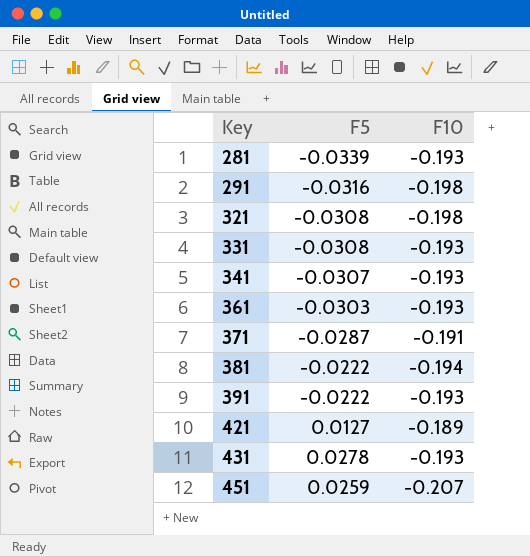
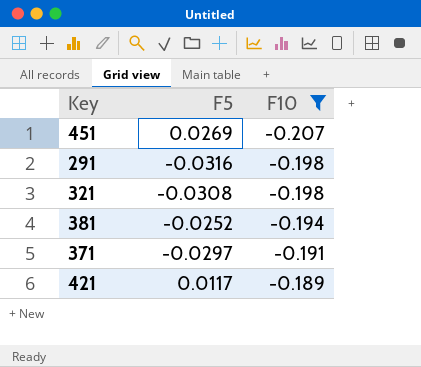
filter: none -> F10 != -0.193
row order: Key ascending -> F10 ascending
451 | F5: 0.0259 -> 0.0269
381 | F5: -0.0222 -> -0.0252
371 | F5: -0.0287 -> -0.0297
421 | F5: 0.0127 -> 0.0117

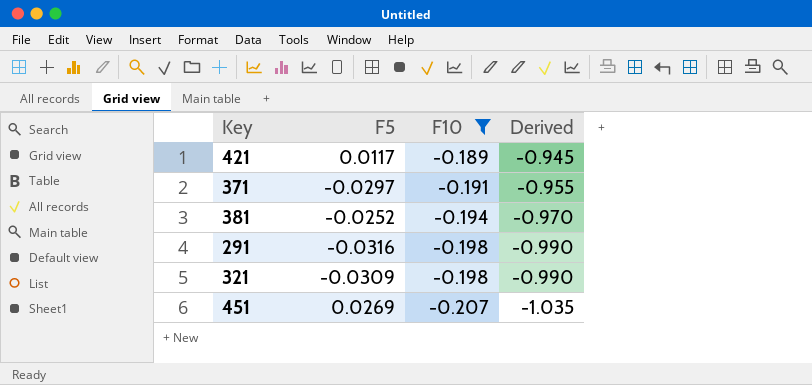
row order: F10 ascending -> F10 descending
column Derived | formula: none -> [F10] * 5
321 | F5: -0.0308 -> -0.0309

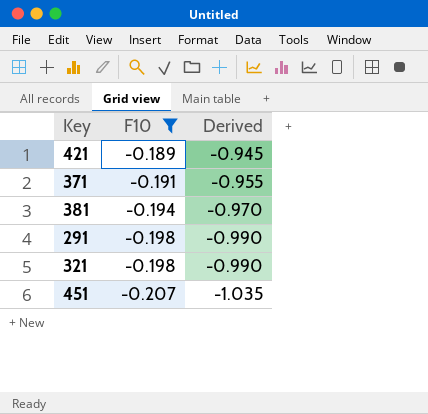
column F5 | position: 2 -> none

